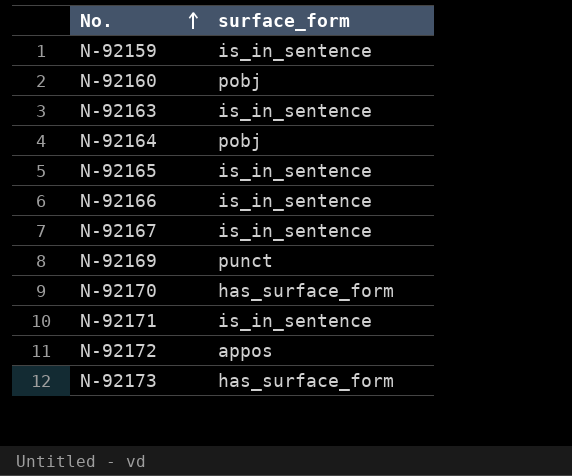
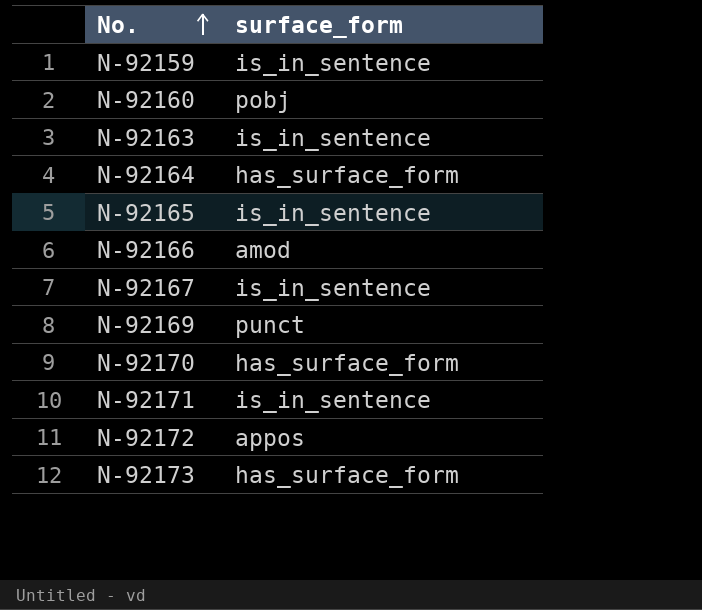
N-92164 | surface_form: pobj -> has_surface_form
N-92166 | surface_form: is_in_sentence -> amod

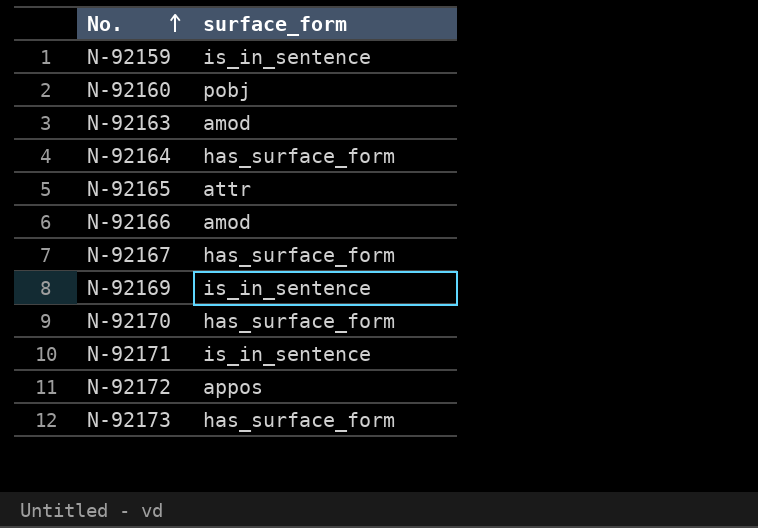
N-92163 | surface_form: is_in_sentence -> amod
N-92165 | surface_form: is_in_sentence -> attr
N-92167 | surface_form: is_in_sentence -> has_surface_form
N-92169 | surface_form: punct -> is_in_sentence

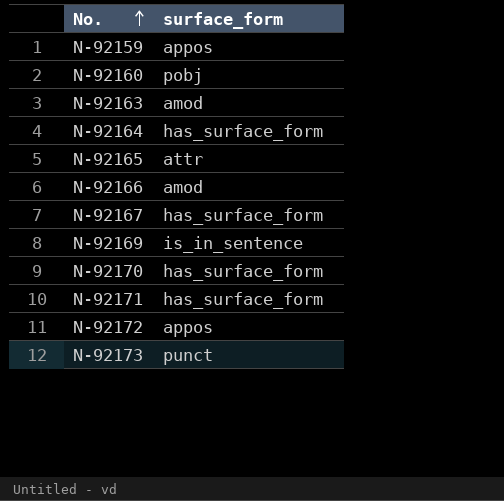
N-92159 | surface_form: is_in_sentence -> appos
N-92171 | surface_form: is_in_sentence -> has_surface_form
N-92173 | surface_form: has_surface_form -> punct

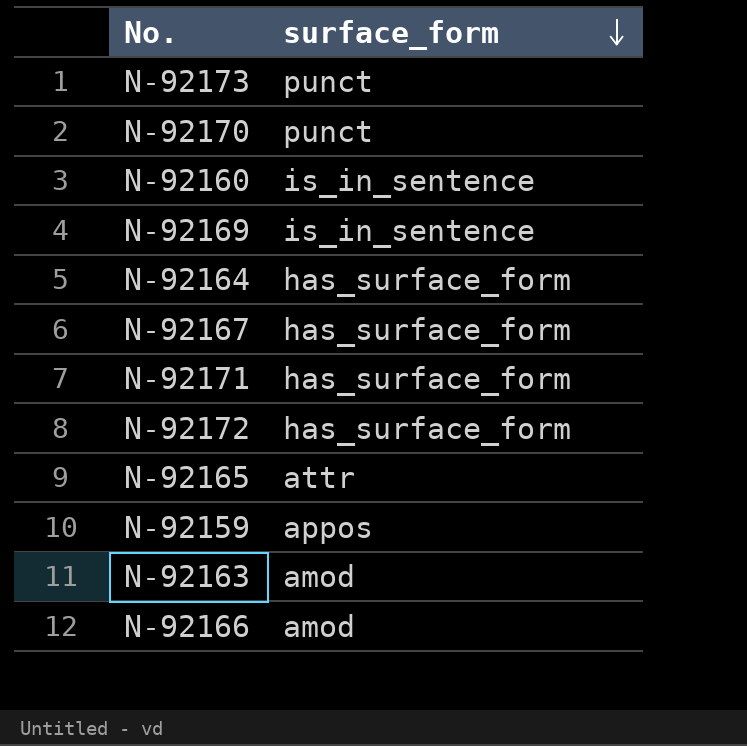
row order: No. ascending -> surface_form descending
N-92170 | surface_form: has_surface_form -> punct
N-92160 | surface_form: pobj -> is_in_sentence
N-92172 | surface_form: appos -> has_surface_form

